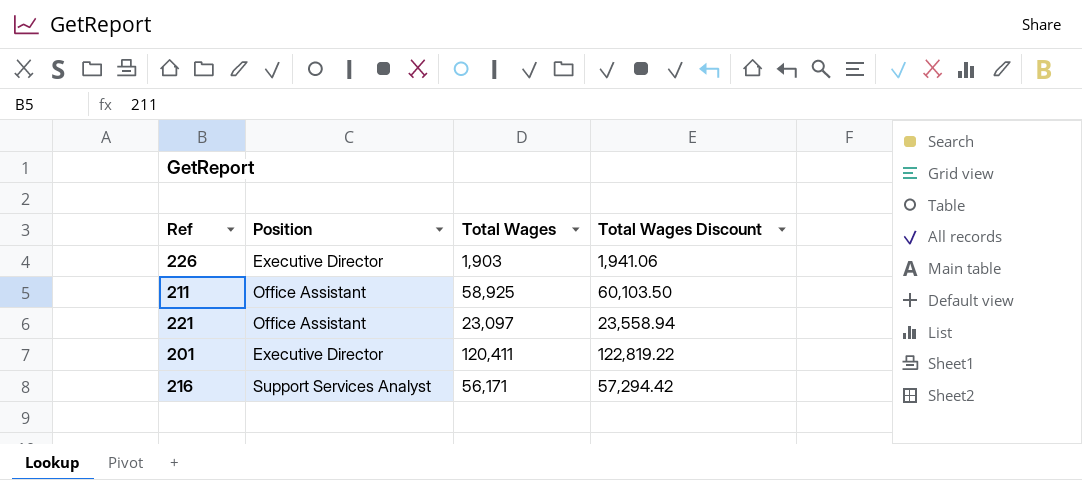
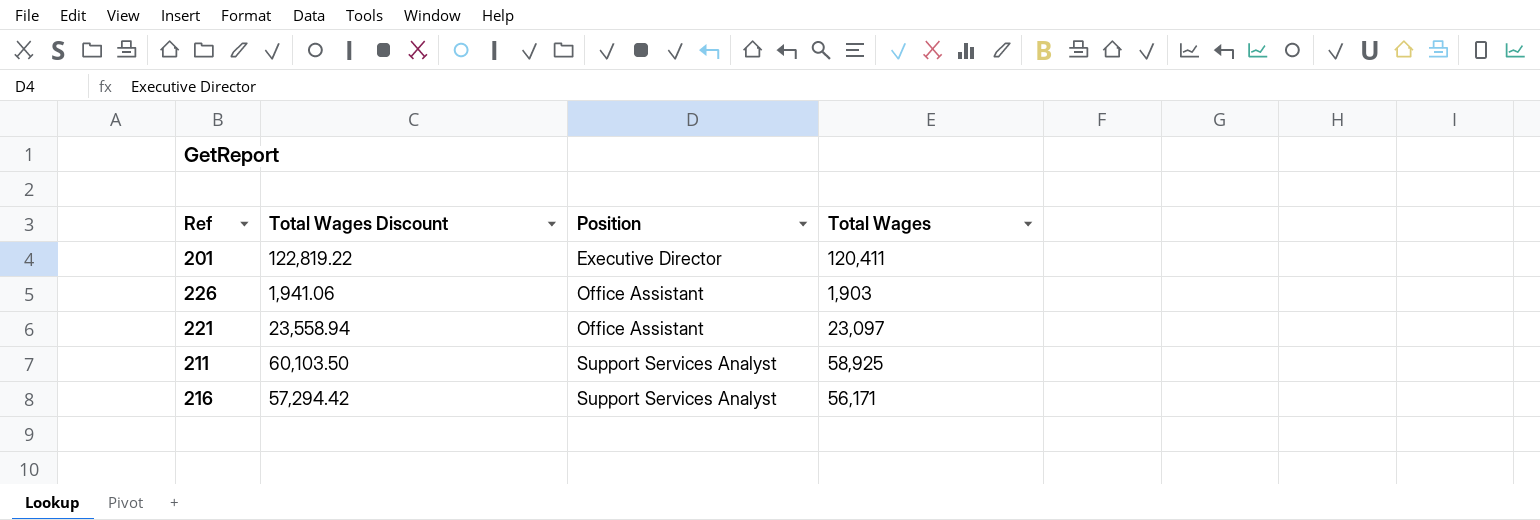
row order: none -> Position ascending
column Total Wages Discount | position: 4 -> 2
226 | Position: Executive Director -> Office Assistant
211 | Position: Office Assistant -> Support Services Analyst

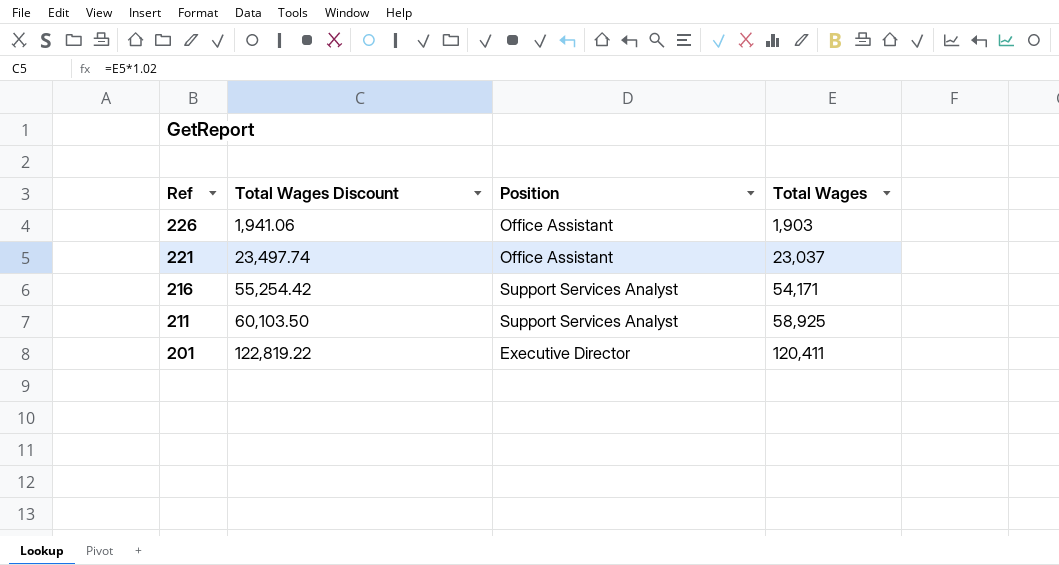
row order: Position ascending -> Ref descending
221 | Total Wages Discount: 23,558.94 -> 23,497.74
221 | Total Wages: 23,097 -> 23,037
216 | Total Wages Discount: 57,294.42 -> 55,254.42
216 | Total Wages: 56,171 -> 54,171

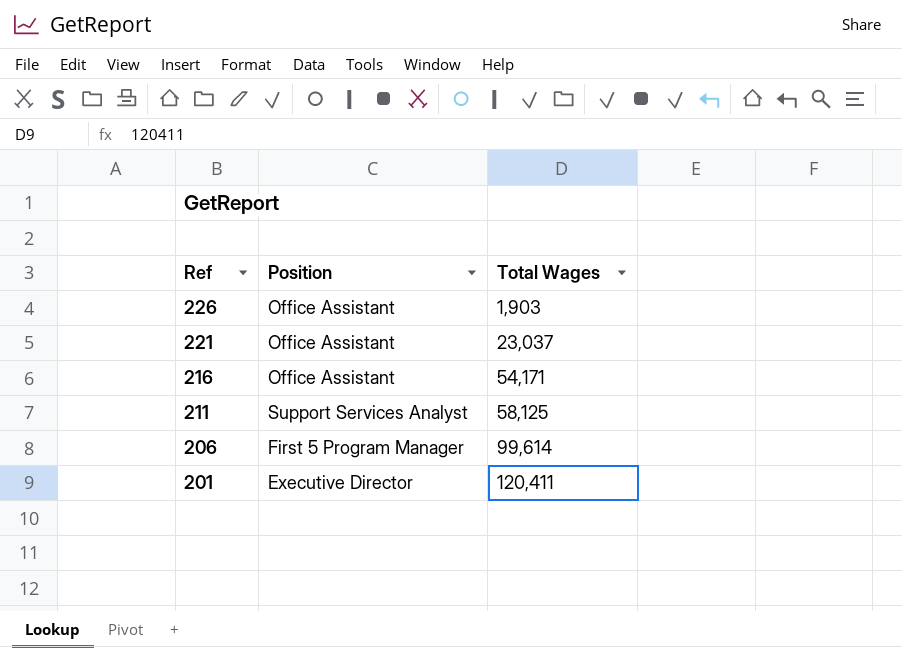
column Total Wages Discount | formula: [Total Wages] * 1.02 -> none
216 | Position: Support Services Analyst -> Office Assistant
211 | Total Wages: 58,925 -> 58,125
row 206: none -> First 5 Program Manager | 99,614

